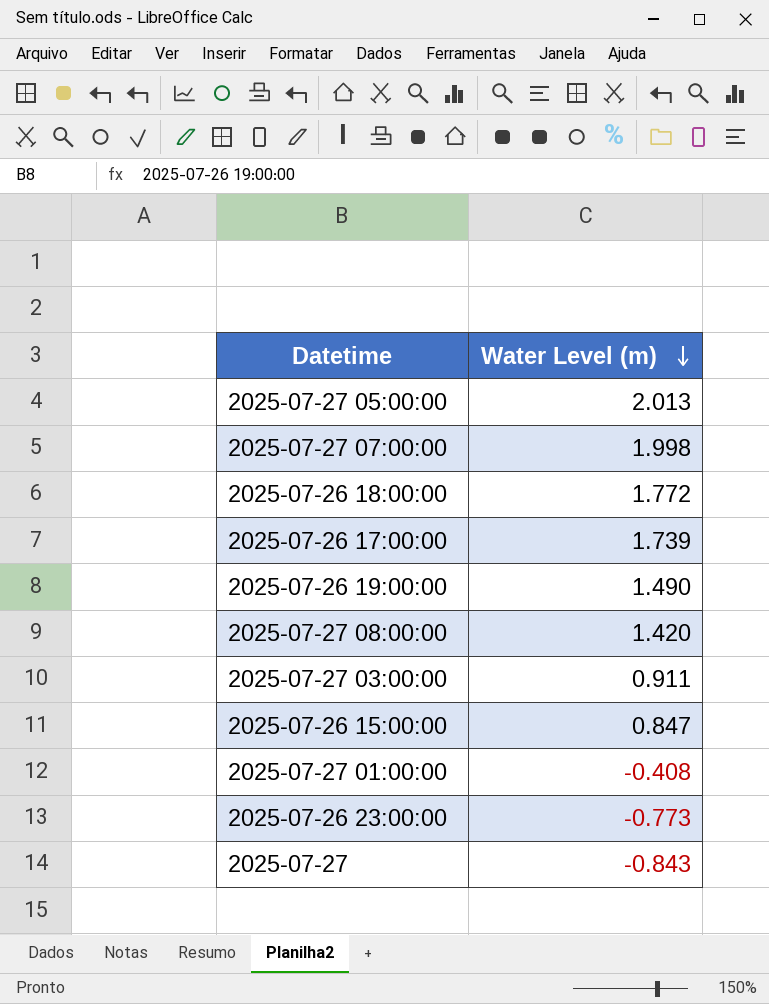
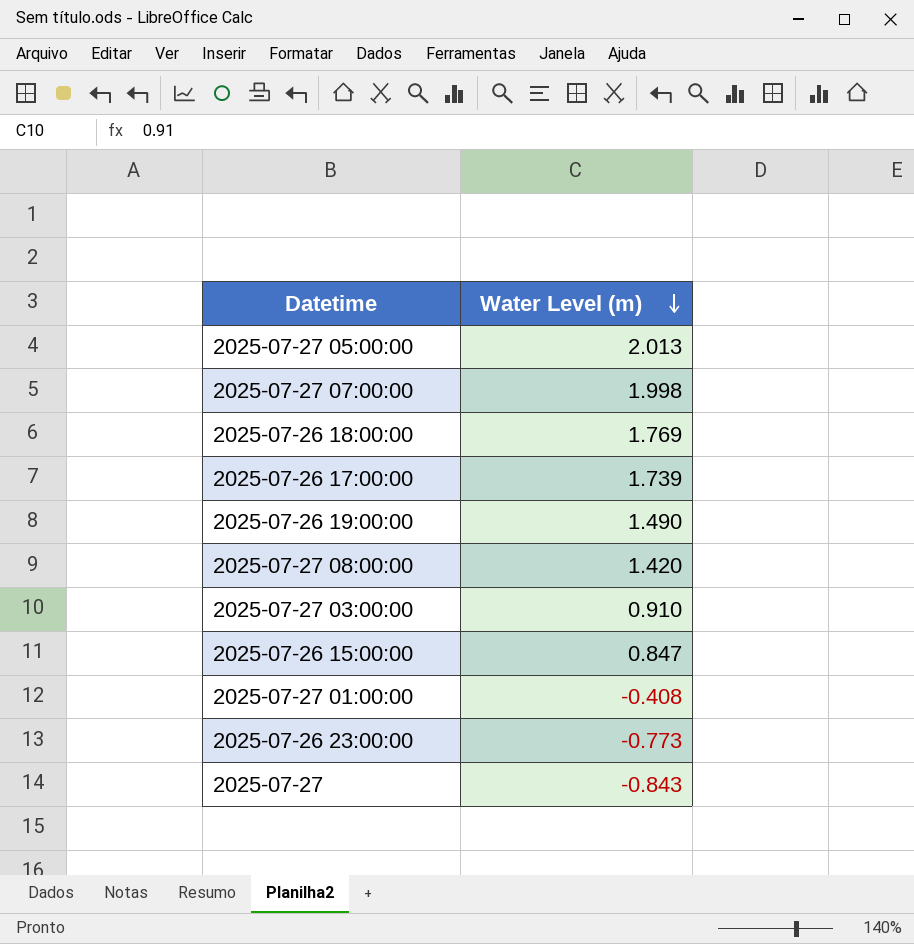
2025-07-26 18:00:00 | Water Level (m): 1.772 -> 1.769
2025-07-27 03:00:00 | Water Level (m): 0.911 -> 0.910

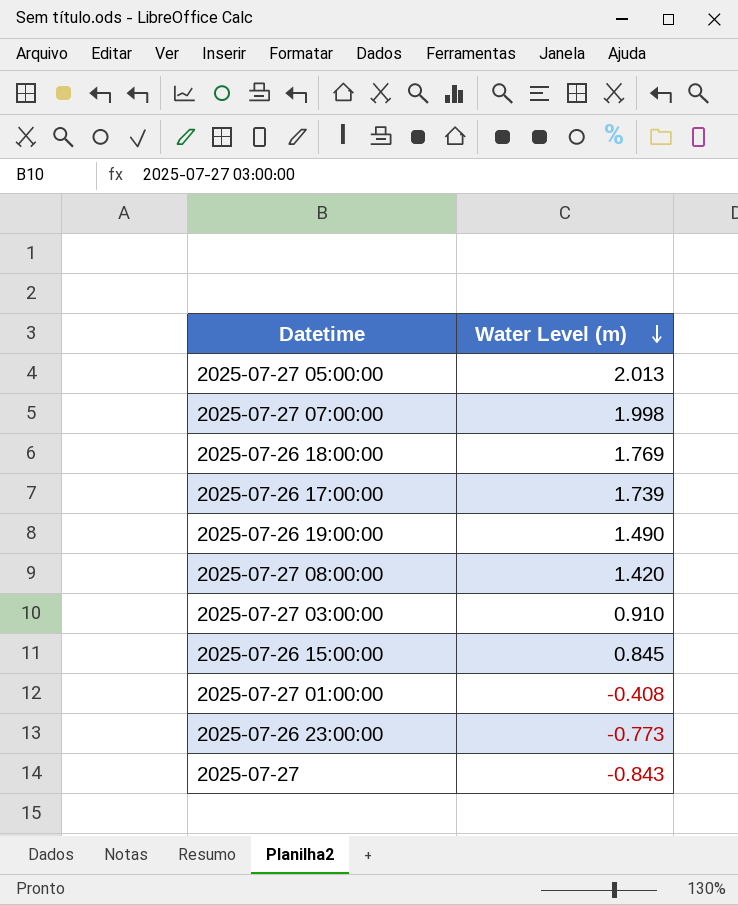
2025-07-26 15:00:00 | Water Level (m): 0.847 -> 0.845

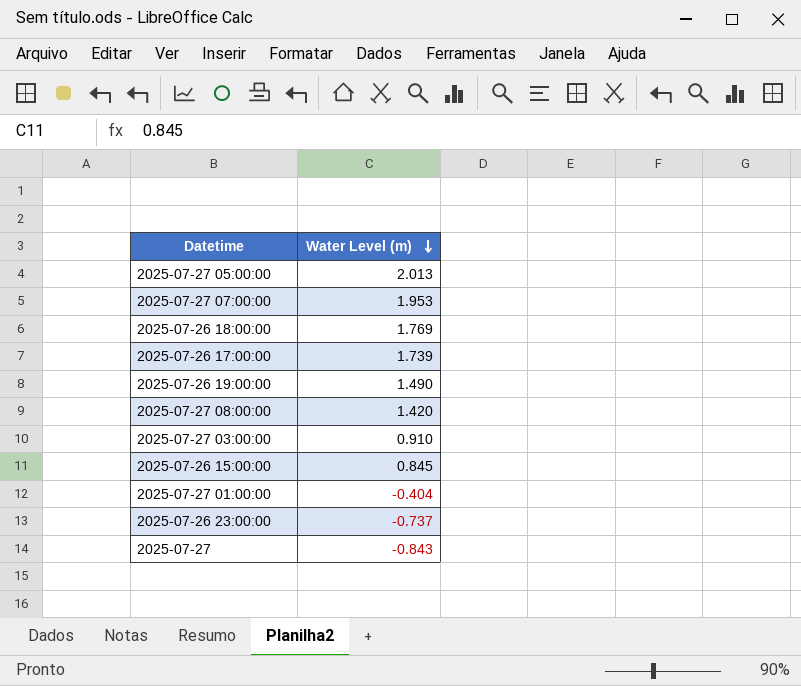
2025-07-27 07:00:00 | Water Level (m): 1.998 -> 1.953
2025-07-27 01:00:00 | Water Level (m): -0.408 -> -0.404
2025-07-26 23:00:00 | Water Level (m): -0.773 -> -0.737

